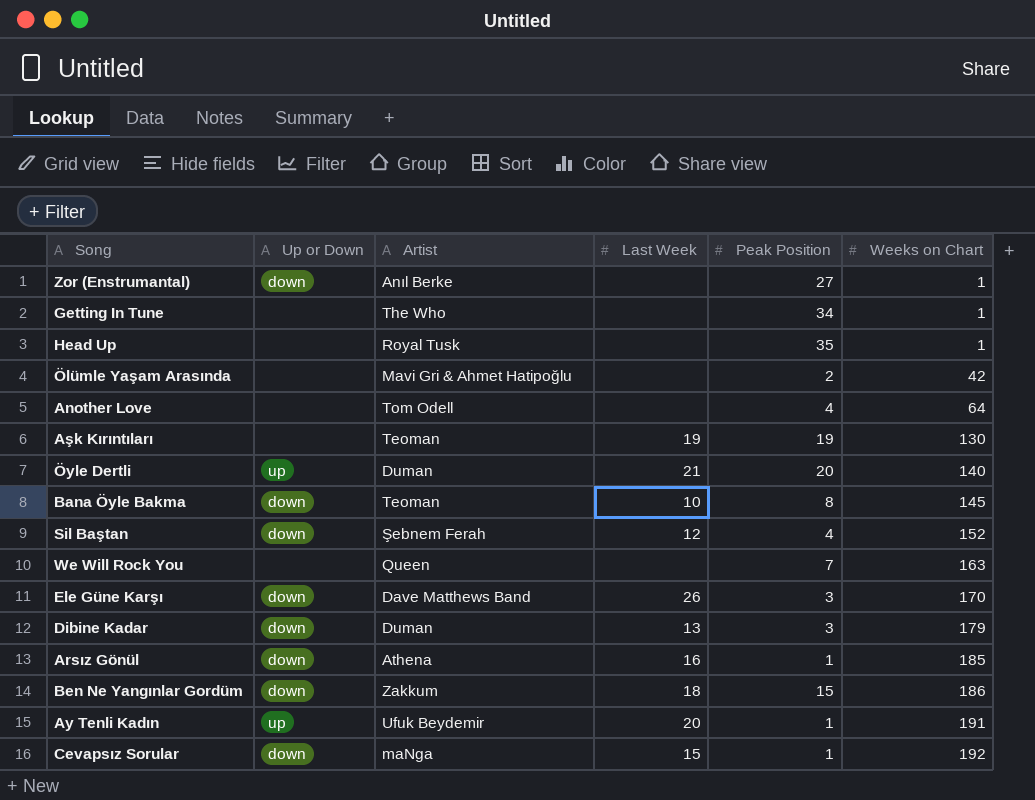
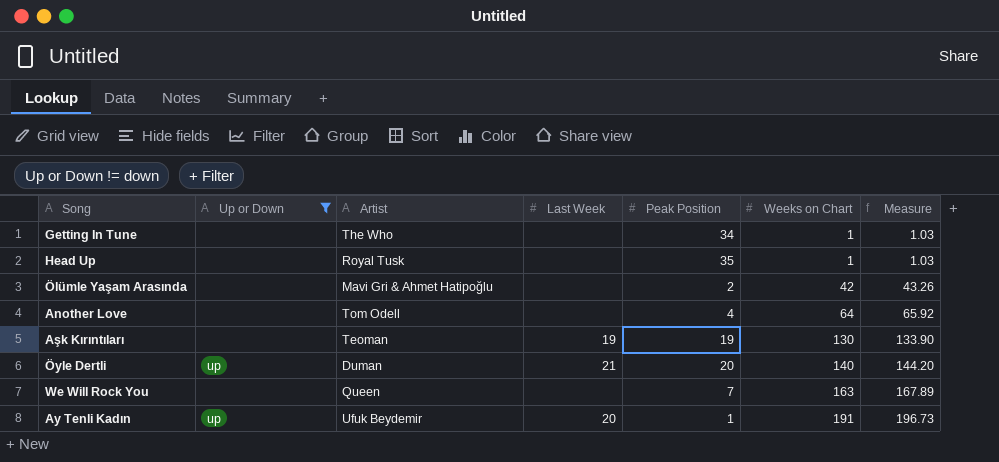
filter: none -> Up or Down != down
column Measure | formula: none -> [Weeks on Chart] * 1.03

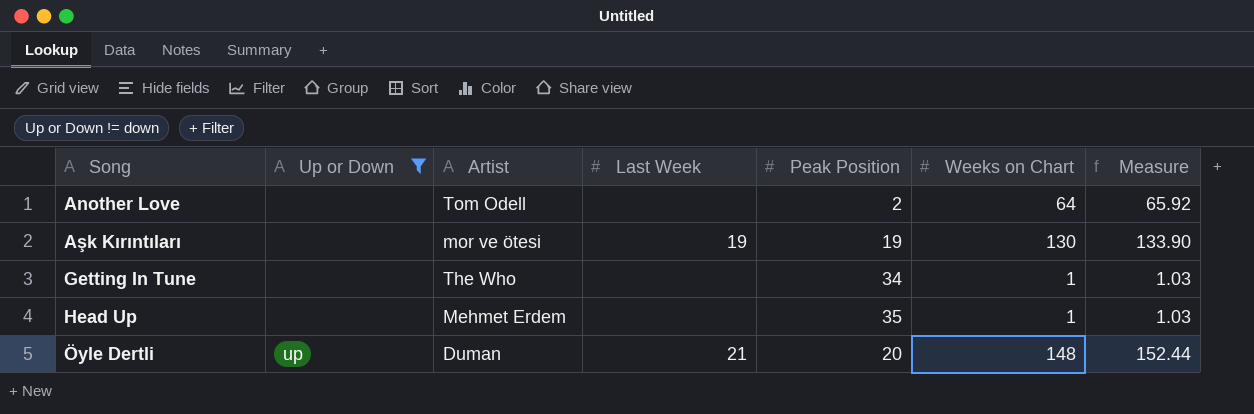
row order: Weeks on Chart ascending -> Song ascending
row Ölümle Yaşam Arasında: none | Mavi Gri & Ahmet Hatipoğlu | none | 2 | 42 | 43.26 -> none
row We Will Rock You: none | Queen | none | 7 | 163 | 167.89 -> none
row Ay Tenli Kadın: up | Ufuk Beydemir | 20 | 1 | 191 | 196.73 -> none
Another Love | Peak Position: 4 -> 2
Aşk Kırıntıları | Artist: Teoman -> mor ve ötesi
Head Up | Artist: Royal Tusk -> Mehmet Erdem
Öyle Dertli | Weeks on Chart: 140 -> 148
Öyle Dertli | Measure: 144.20 -> 152.44

